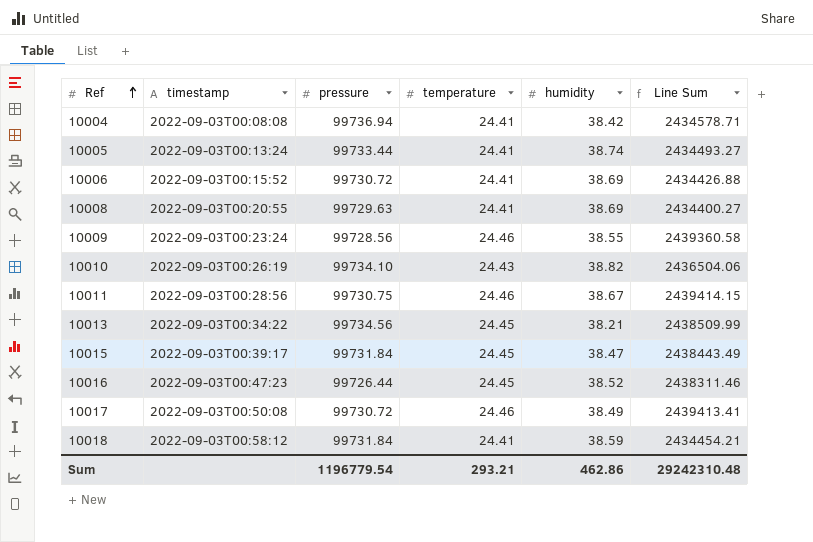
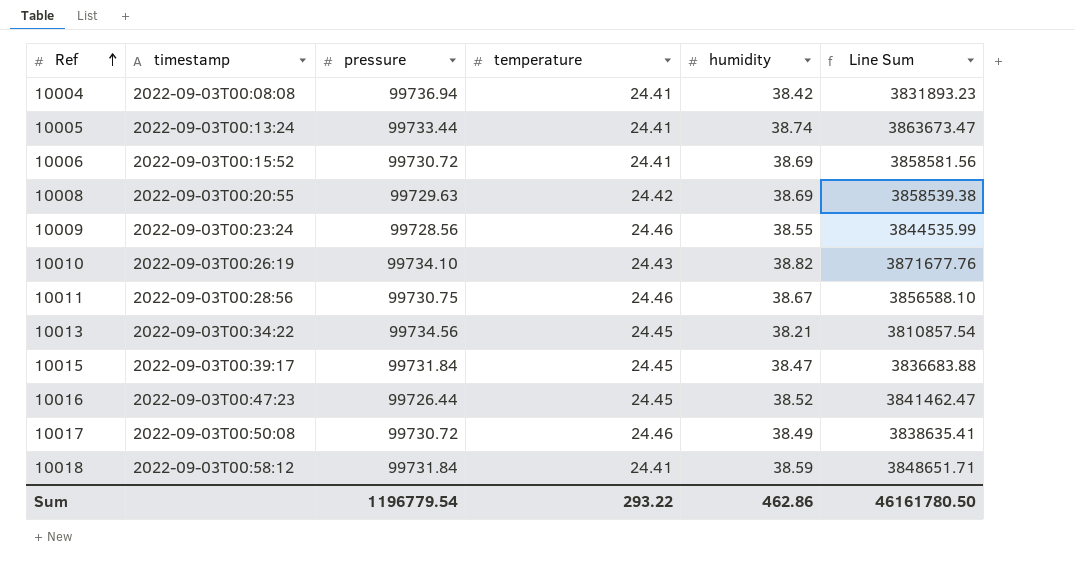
column Line Sum | formula: [pressure] * [temperature] -> [pressure] * [humidity]
10008 | temperature: 24.41 -> 24.42
Sum | temperature: 293.21 -> 293.22
Sum | Line Sum: 29242310.48 -> 46161780.50

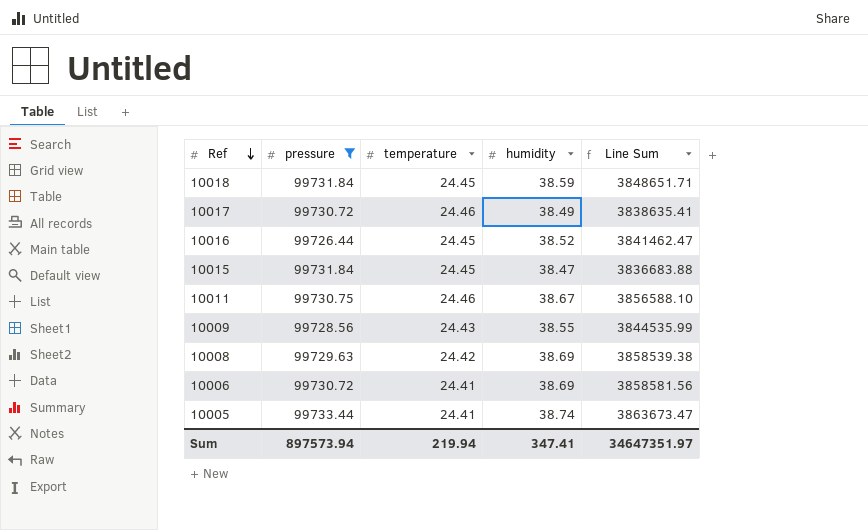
filter: none -> pressure <= 99733.44
row order: Ref ascending -> Ref descending
column timestamp | position: 2 -> none
10018 | temperature: 24.41 -> 24.45
10009 | temperature: 24.46 -> 24.43
Sum | pressure: 1196779.54 -> 897573.94
Sum | temperature: 293.22 -> 219.94
Sum | humidity: 462.86 -> 347.41
Sum | Line Sum: 46161780.50 -> 34647351.97

